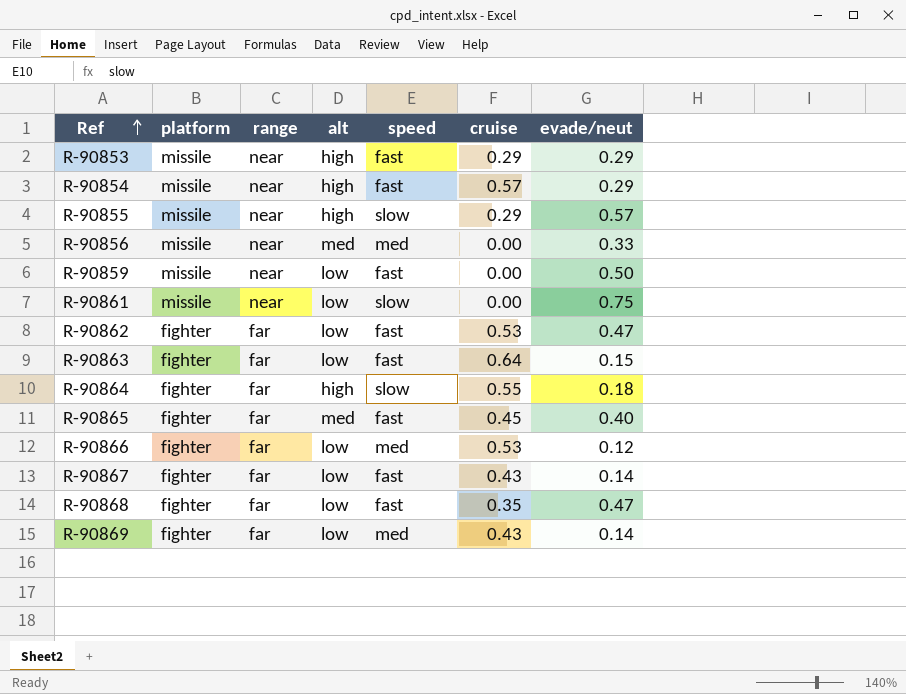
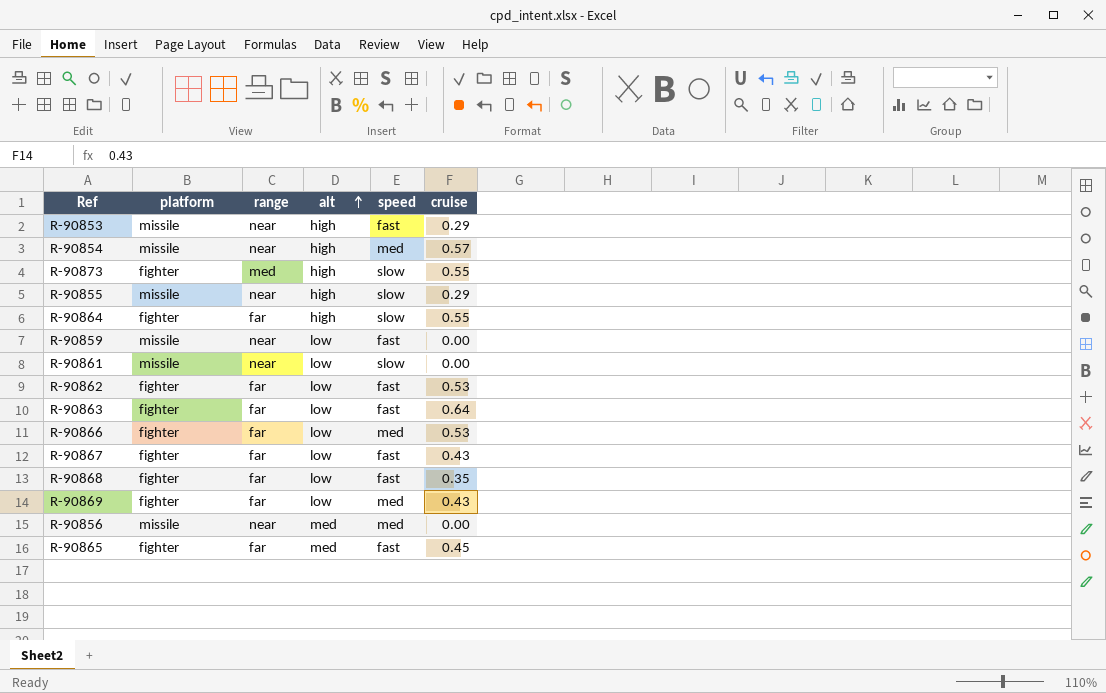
row order: Ref ascending -> alt ascending
column evade/neut | position: 7 -> none
R-90854 | speed: fast -> med
row R-90873: none -> fighter | med | high | slow | 0.55

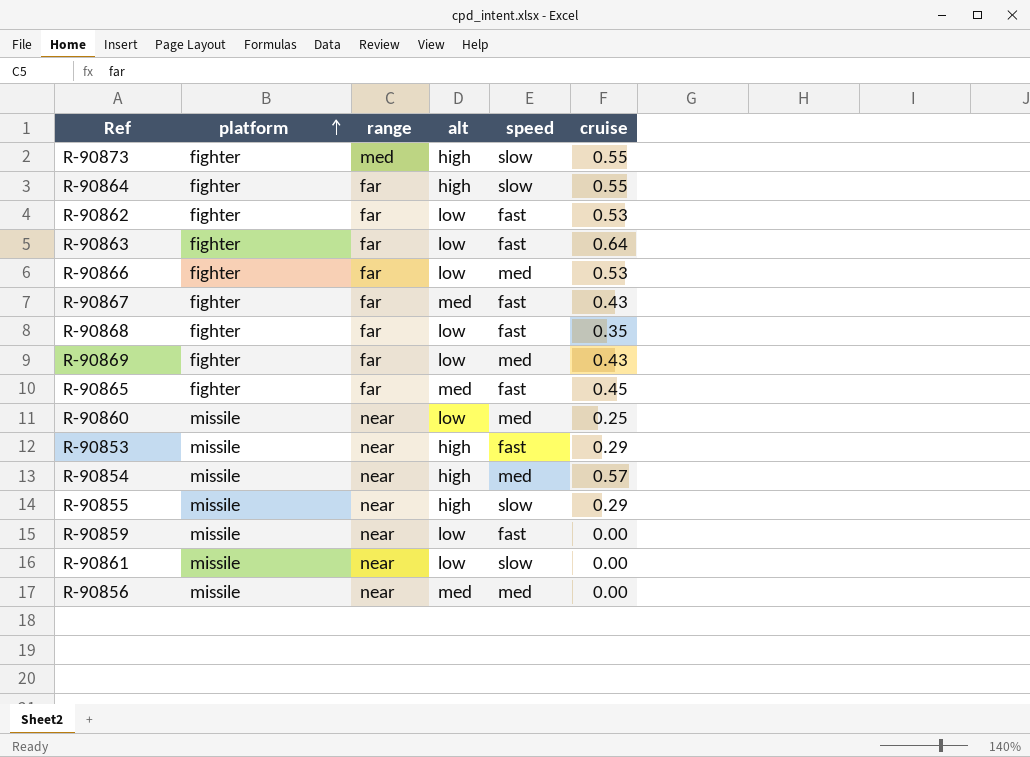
row order: alt ascending -> platform ascending
R-90867 | alt: low -> med
row R-90860: none -> missile | near | low | med | 0.25

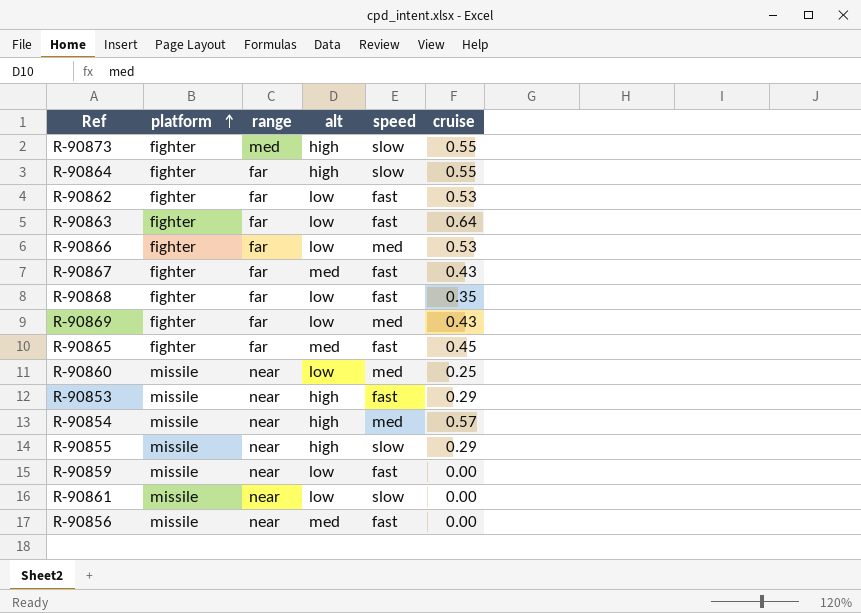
R-90856 | speed: med -> fast

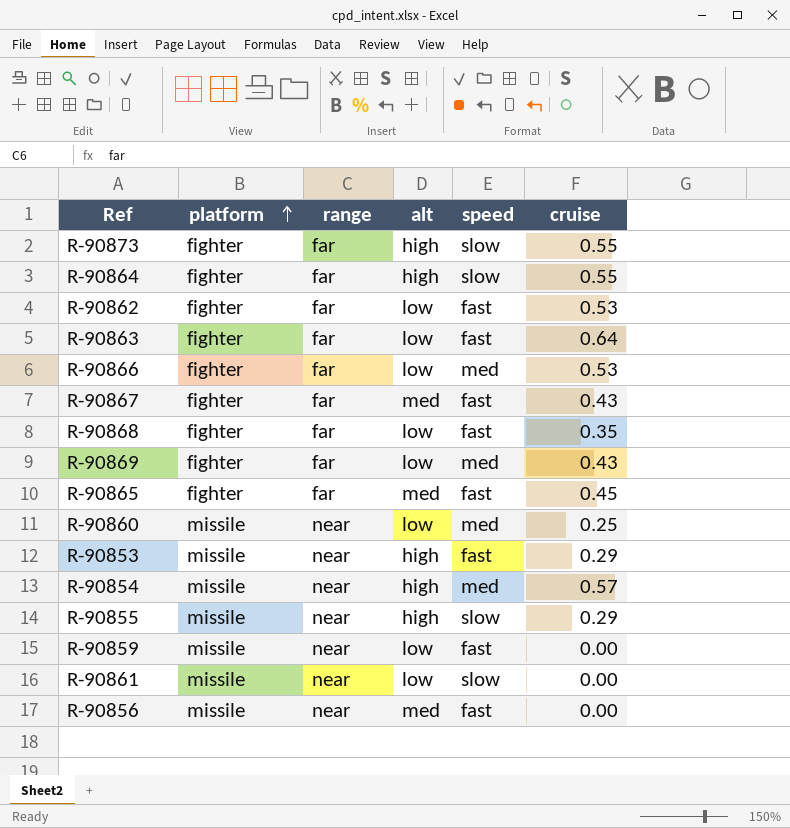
R-90873 | range: med -> far

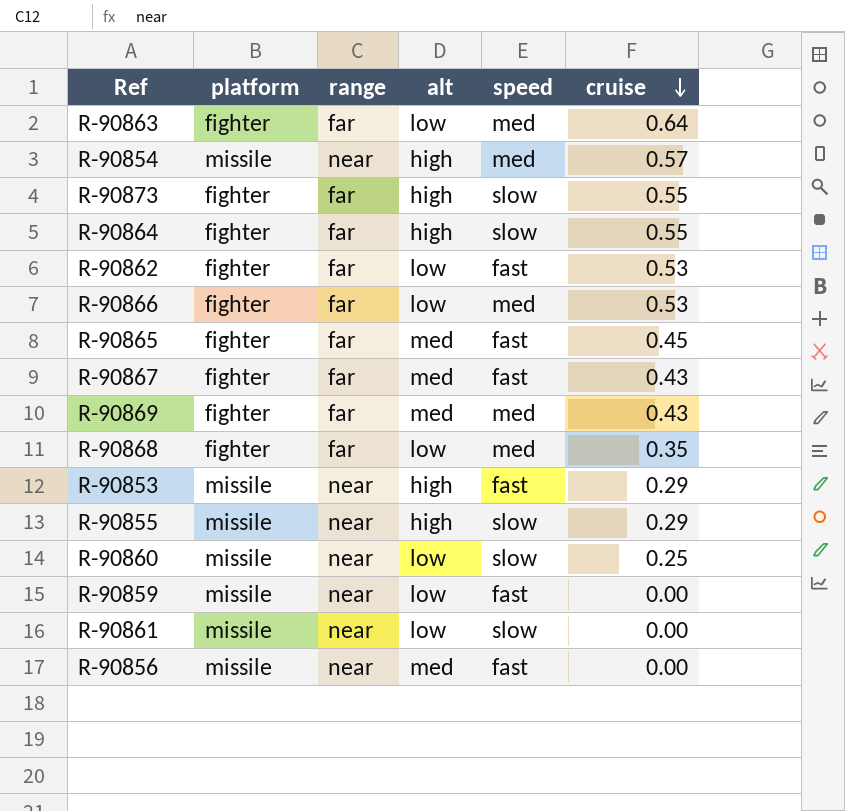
row order: platform ascending -> cruise descending
R-90863 | speed: fast -> med
R-90869 | alt: low -> med
R-90868 | speed: fast -> med
R-90860 | speed: med -> slow

